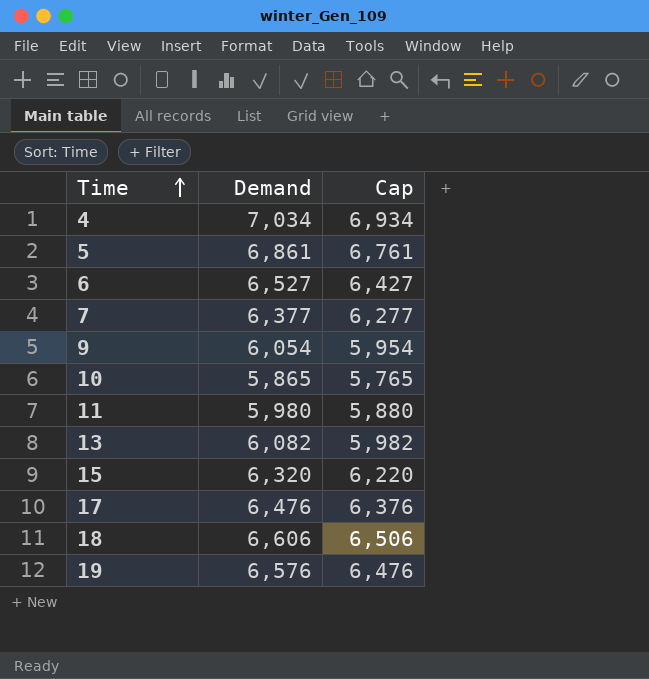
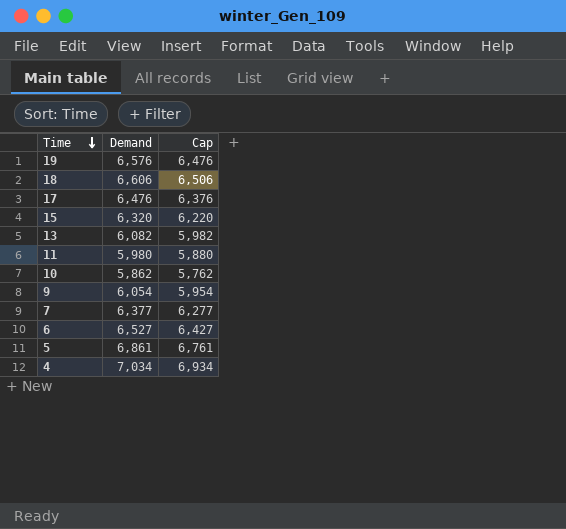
row order: Time ascending -> Time descending
10 | Demand: 5,865 -> 5,862
10 | Cap: 5,765 -> 5,762

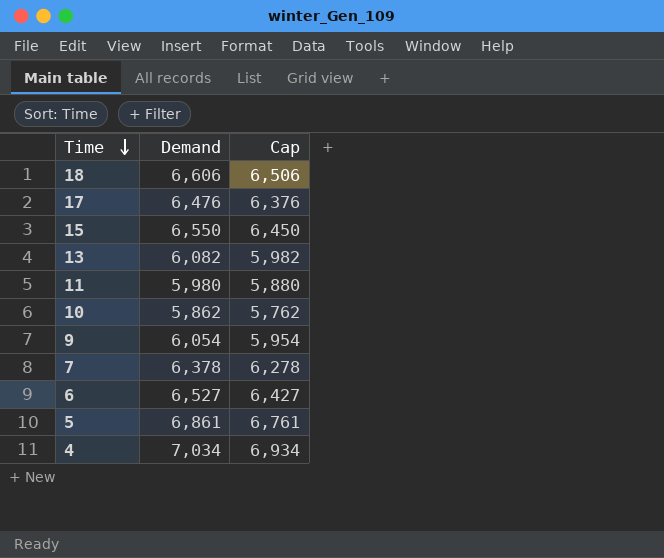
row 19: 6,576 | 6,476 -> none
15 | Demand: 6,320 -> 6,550
15 | Cap: 6,220 -> 6,450
7 | Demand: 6,377 -> 6,378
7 | Cap: 6,277 -> 6,278

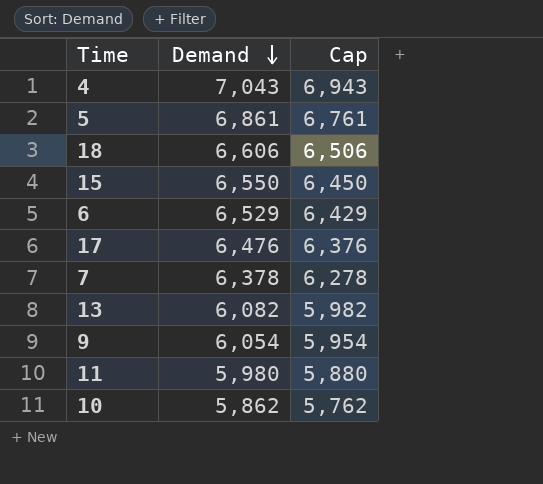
row order: Time descending -> Demand descending
4 | Demand: 7,034 -> 7,043
4 | Cap: 6,934 -> 6,943
6 | Demand: 6,527 -> 6,529
6 | Cap: 6,427 -> 6,429

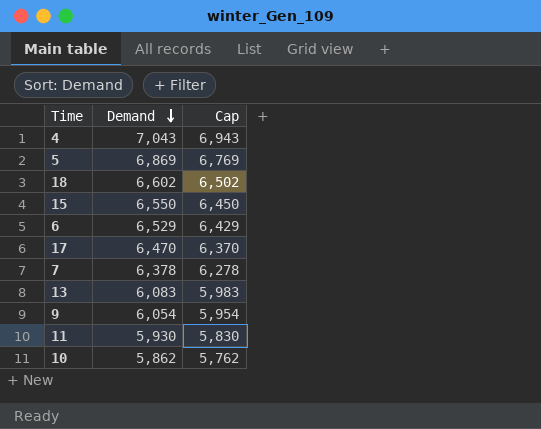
5 | Demand: 6,861 -> 6,869
5 | Cap: 6,761 -> 6,769
18 | Demand: 6,606 -> 6,602
18 | Cap: 6,506 -> 6,502
17 | Demand: 6,476 -> 6,470
17 | Cap: 6,376 -> 6,370
13 | Demand: 6,082 -> 6,083
13 | Cap: 5,982 -> 5,983
11 | Demand: 5,980 -> 5,930
11 | Cap: 5,880 -> 5,830

